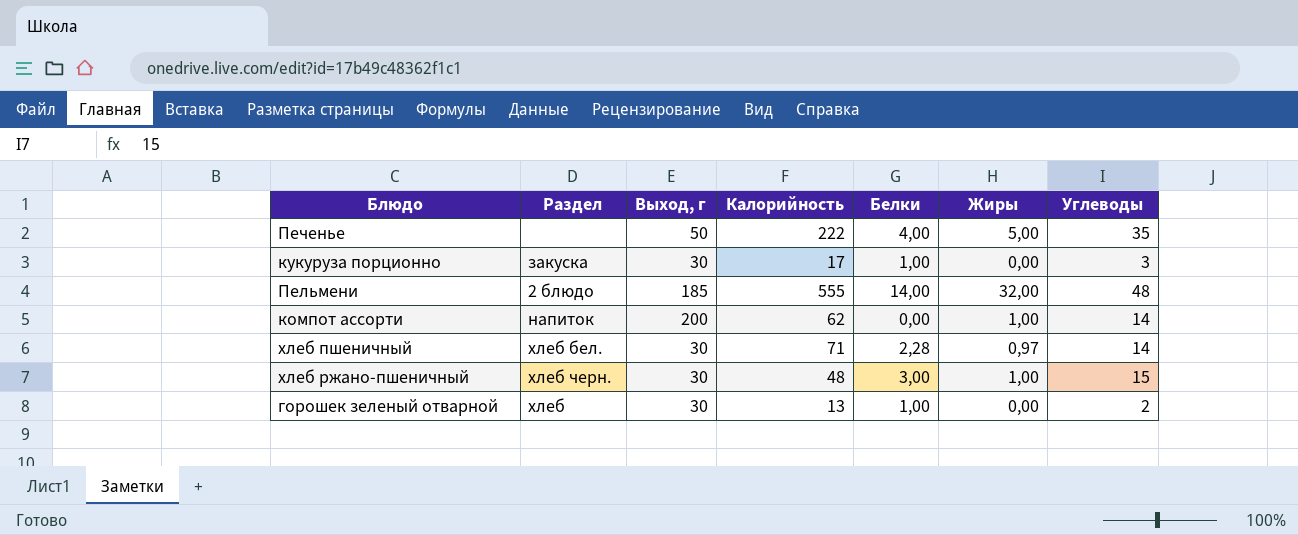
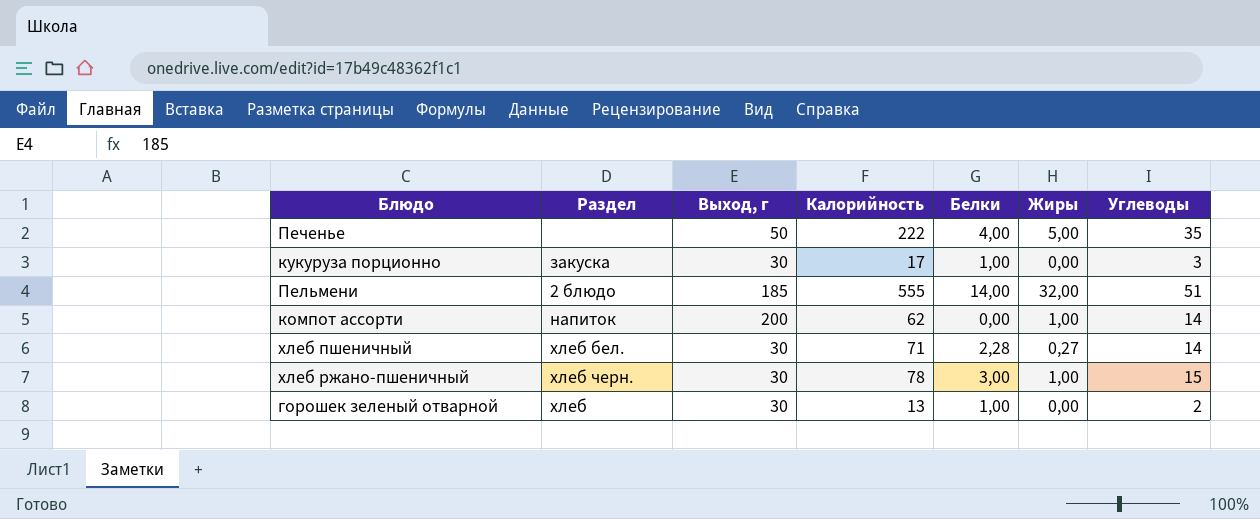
Пельмени | Углеводы: 48 -> 51
хлеб пшеничный | Жиры: 0,97 -> 0,27
хлеб ржано-пшеничный | Калорийность: 48 -> 78

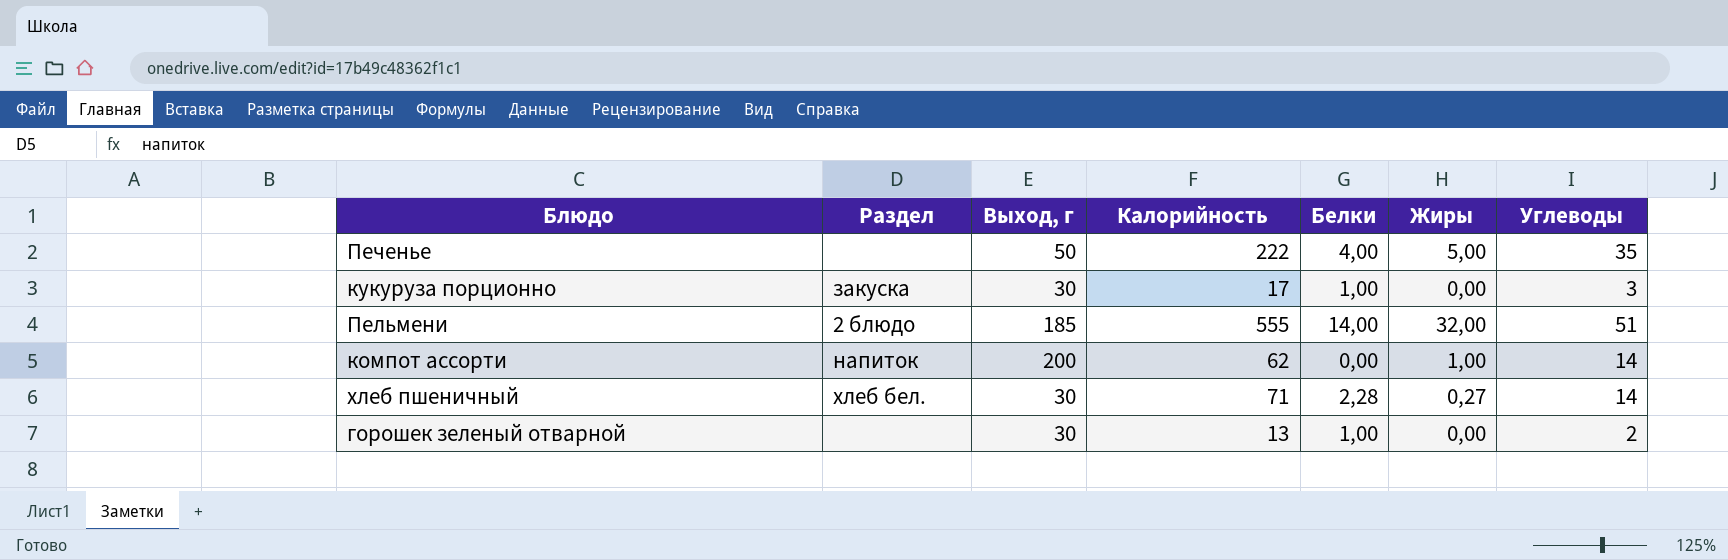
row хлеб ржано-пшеничный: хлеб черн. | 30 | 78 | 3,00 | 1,00 | 15 -> none
горошек зеленый отварной | Раздел: хлеб -> none

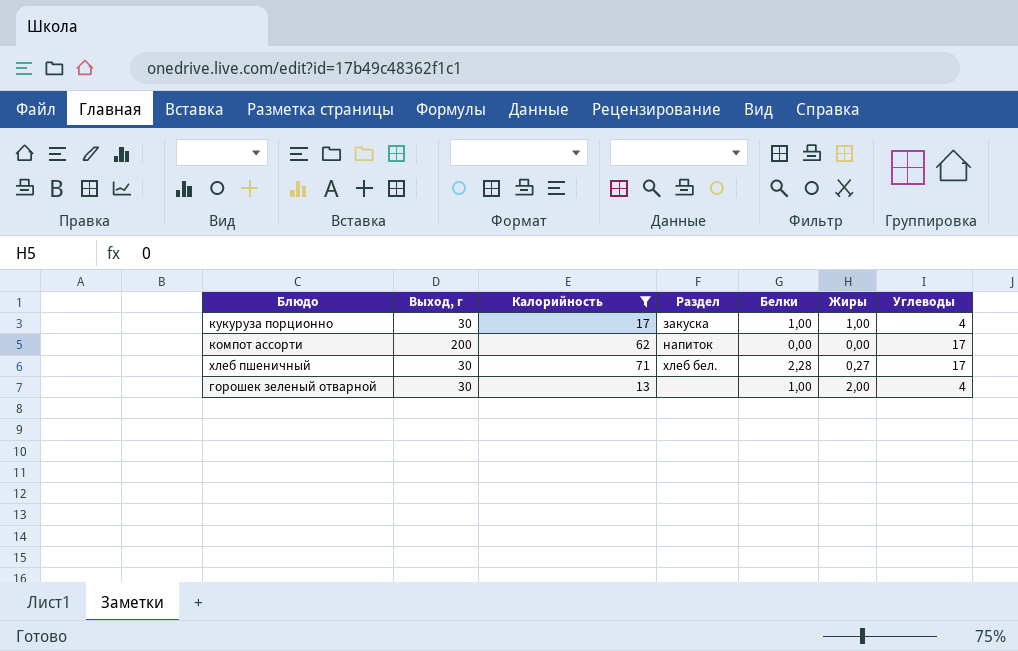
filter: none -> Калорийность <= 71
column Раздел | position: 2 -> 4
кукуруза порционно | Жиры: 0,00 -> 1,00
кукуруза порционно | Углеводы: 3 -> 4
компот ассорти | Жиры: 1,00 -> 0,00
компот ассорти | Углеводы: 14 -> 17
хлеб пшеничный | Углеводы: 14 -> 17
горошек зеленый отварной | Жиры: 0,00 -> 2,00
горошек зеленый отварной | Углеводы: 2 -> 4

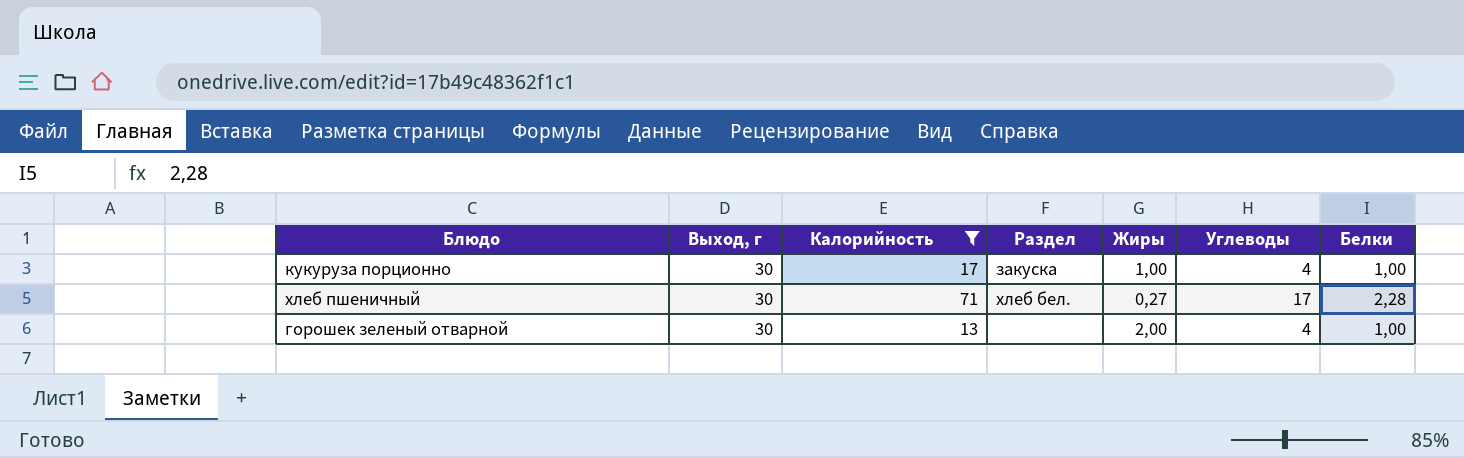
column Белки | position: 5 -> 7
row компот ассорти: 200 | 62 | напиток | 0,00 | 0,00 | 17 -> none

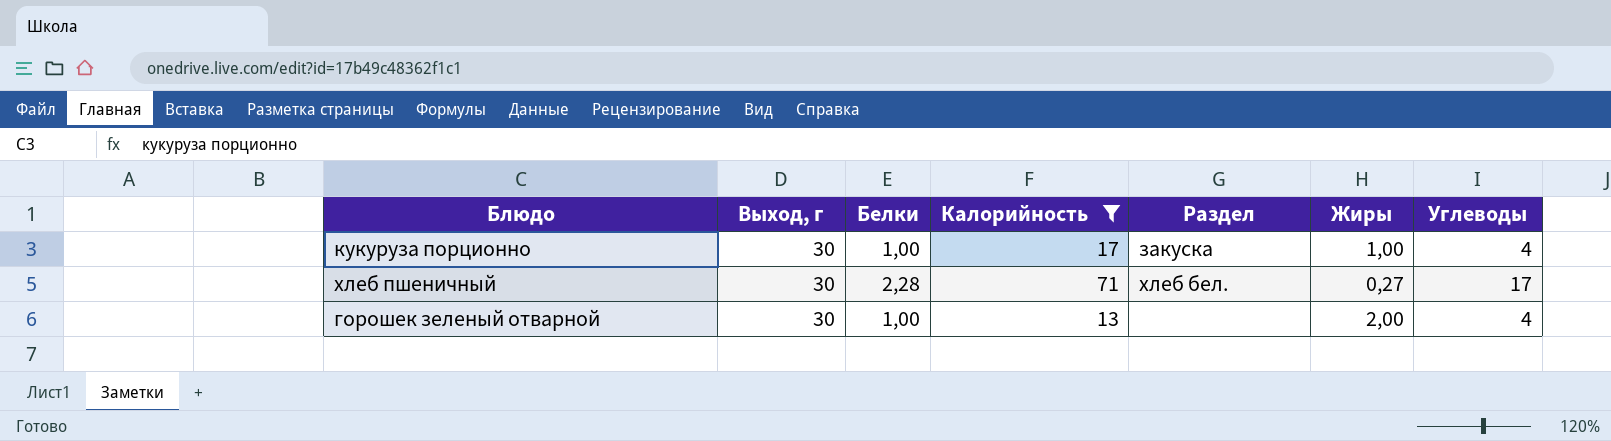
column Белки | position: 7 -> 3

